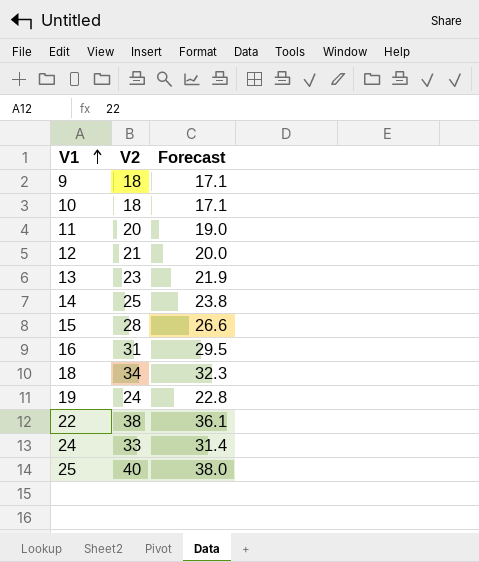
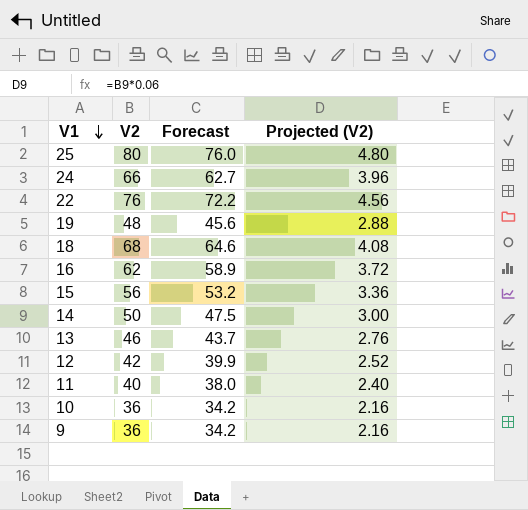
row order: V1 ascending -> V1 descending
column Projected (V2) | formula: none -> [V2] * 0.06
25 | V2: 40 -> 80
25 | Forecast: 38.0 -> 76.0
24 | V2: 33 -> 66
24 | Forecast: 31.4 -> 62.7
22 | V2: 38 -> 76
22 | Forecast: 36.1 -> 72.2
19 | V2: 24 -> 48
19 | Forecast: 22.8 -> 45.6
18 | V2: 34 -> 68
18 | Forecast: 32.3 -> 64.6
16 | V2: 31 -> 62
16 | Forecast: 29.5 -> 58.9
15 | V2: 28 -> 56
15 | Forecast: 26.6 -> 53.2
14 | V2: 25 -> 50
14 | Forecast: 23.8 -> 47.5
13 | V2: 23 -> 46
13 | Forecast: 21.9 -> 43.7
12 | V2: 21 -> 42
12 | Forecast: 20.0 -> 39.9
11 | V2: 20 -> 40
11 | Forecast: 19.0 -> 38.0
10 | V2: 18 -> 36
10 | Forecast: 17.1 -> 34.2
9 | V2: 18 -> 36
9 | Forecast: 17.1 -> 34.2

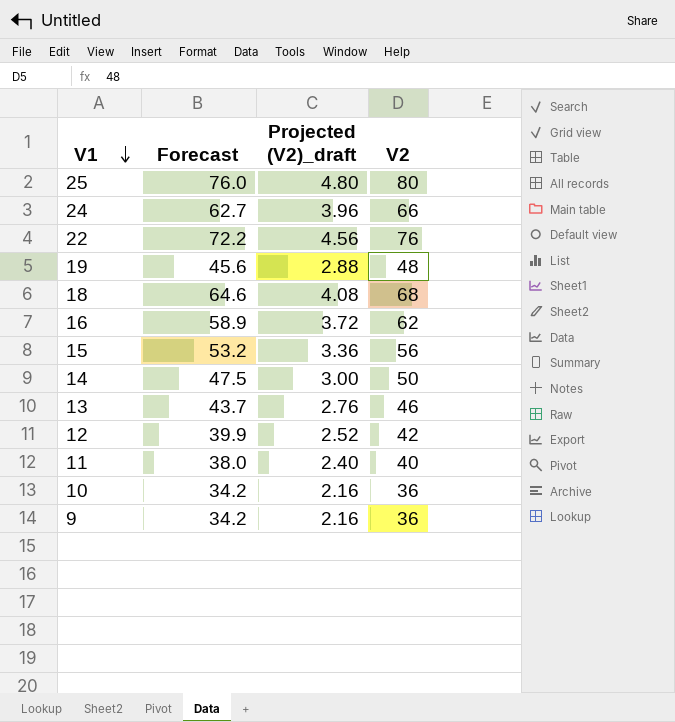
column name: Projected (V2) -> Projected (V2)_draft
column V2 | position: 2 -> 4

